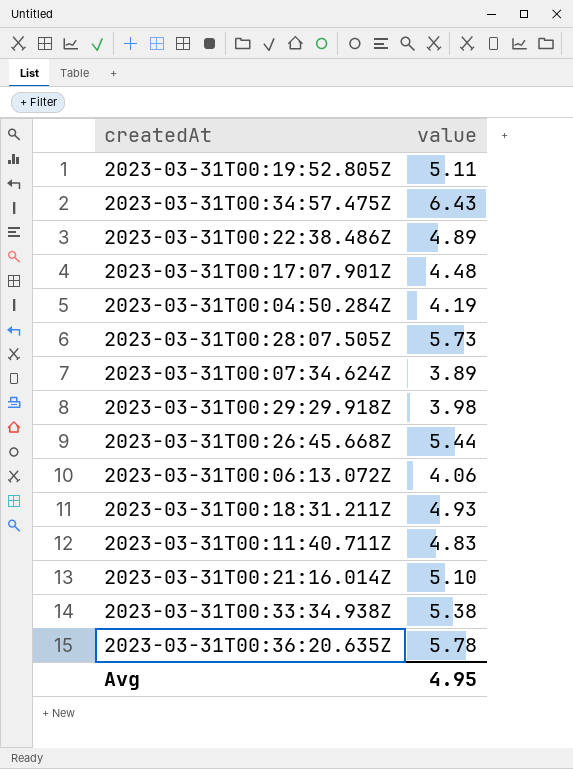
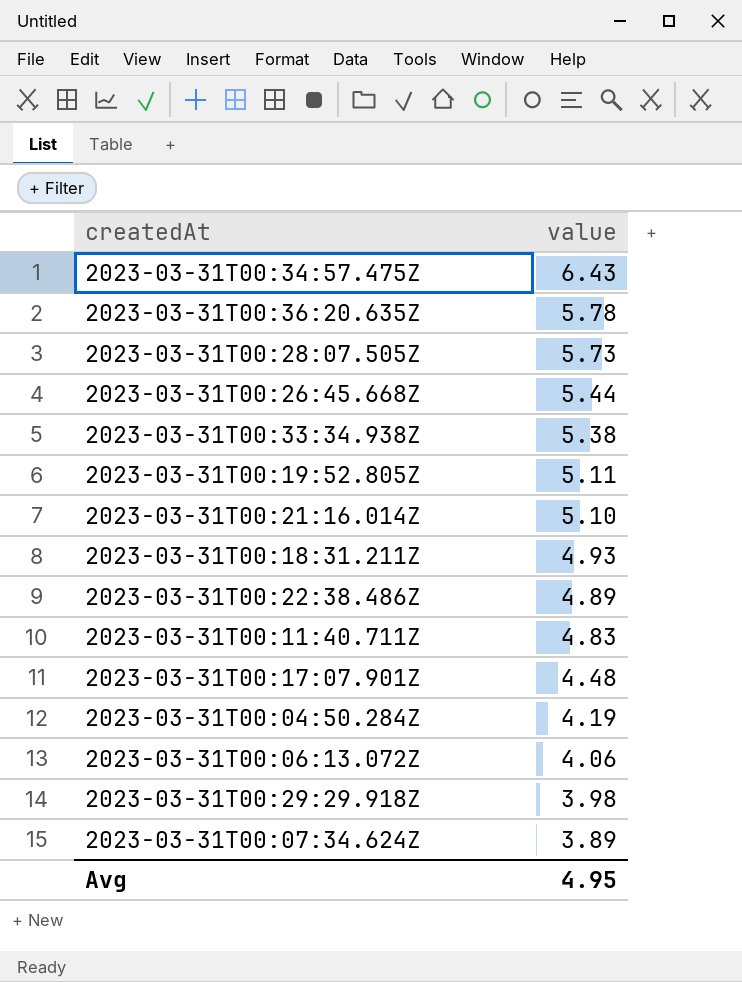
row order: none -> value descending

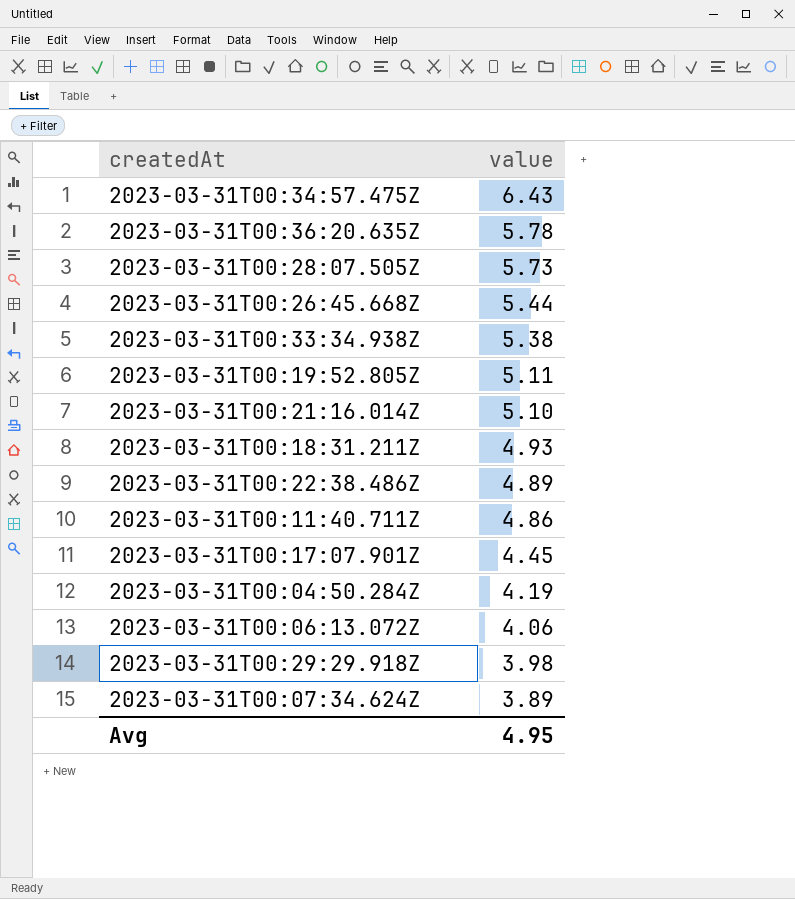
2023-03-31T00:11:40.711Z | value: 4.83 -> 4.86
2023-03-31T00:17:07.901Z | value: 4.48 -> 4.45

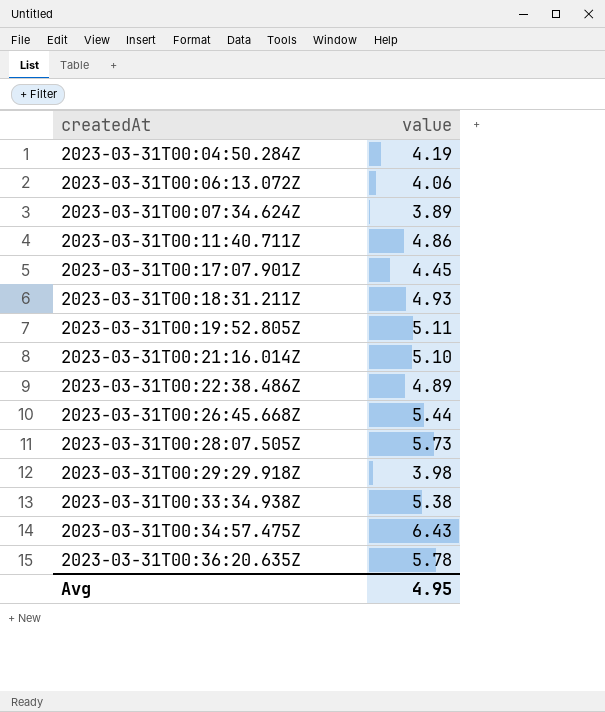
row order: value descending -> createdAt ascending

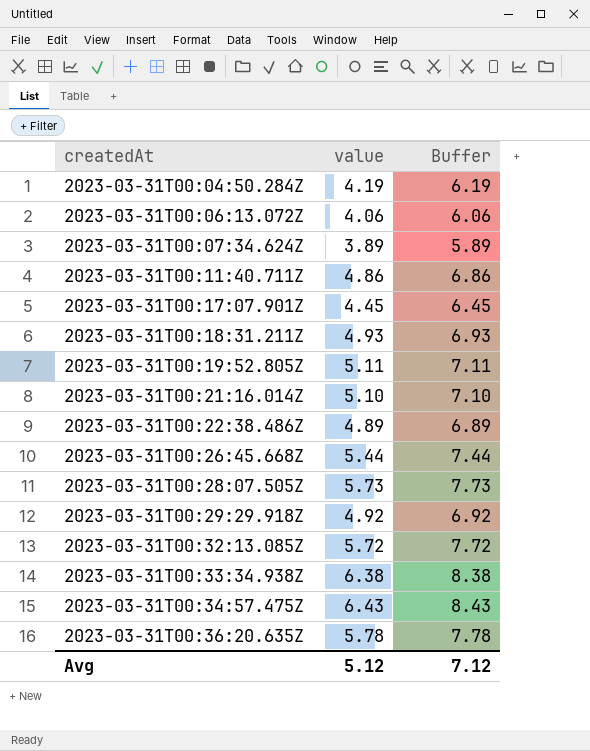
column Buffer | formula: none -> [value] + 2
2023-03-31T00:29:29.918Z | value: 3.98 -> 4.92
row 2023-03-31T00:32:13.085Z: none -> 5.72 | 7.72
2023-03-31T00:33:34.938Z | value: 5.38 -> 6.38
Avg | value: 4.95 -> 5.12

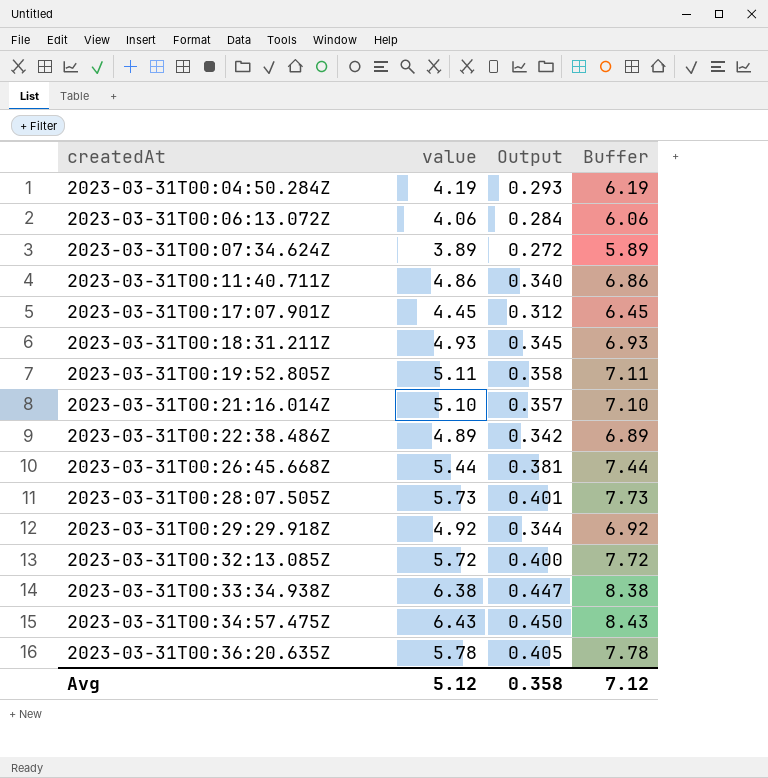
column Output | formula: none -> [value] * 0.07

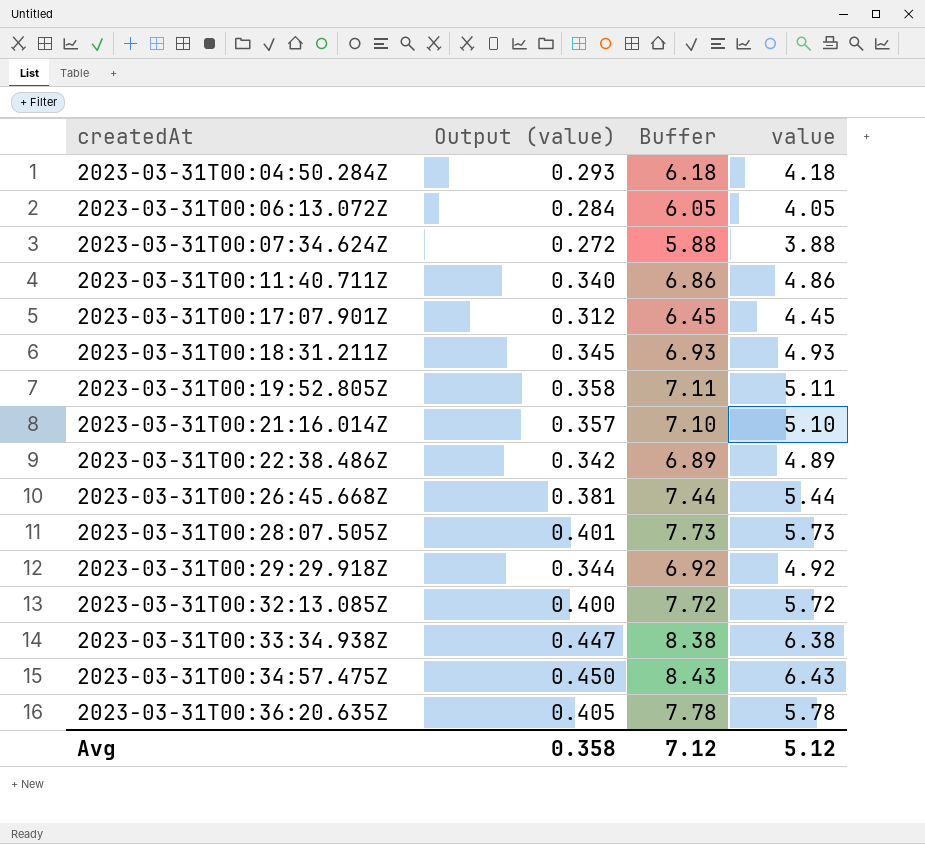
column name: Output -> Output (value)
column value | position: 2 -> 4
2023-03-31T00:04:50.284Z | Buffer: 6.19 -> 6.18
2023-03-31T00:04:50.284Z | value: 4.19 -> 4.18
2023-03-31T00:06:13.072Z | Buffer: 6.06 -> 6.05
2023-03-31T00:06:13.072Z | value: 4.06 -> 4.05
2023-03-31T00:07:34.624Z | Buffer: 5.89 -> 5.88
2023-03-31T00:07:34.624Z | value: 3.89 -> 3.88

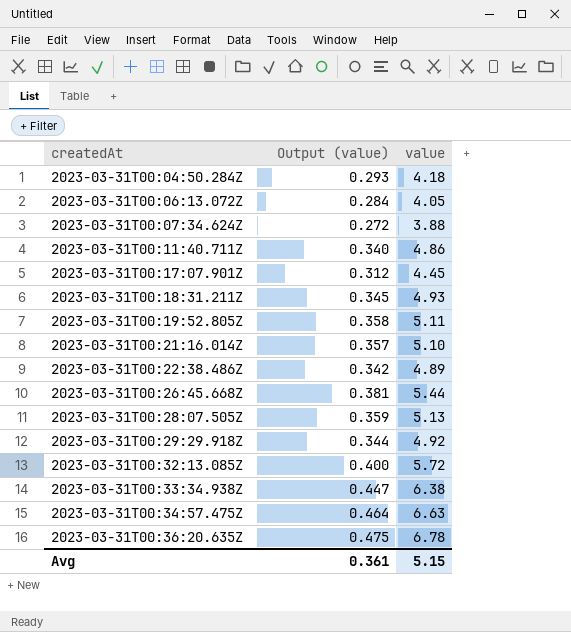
column Buffer | formula: [value] + 2 -> none
2023-03-31T00:28:07.505Z | Output (value): 0.401 -> 0.359
2023-03-31T00:28:07.505Z | value: 5.73 -> 5.13
2023-03-31T00:34:57.475Z | Output (value): 0.450 -> 0.464
2023-03-31T00:34:57.475Z | value: 6.43 -> 6.63
2023-03-31T00:36:20.635Z | Output (value): 0.405 -> 0.475
2023-03-31T00:36:20.635Z | value: 5.78 -> 6.78
Avg | Output (value): 0.358 -> 0.361
Avg | value: 5.12 -> 5.15

